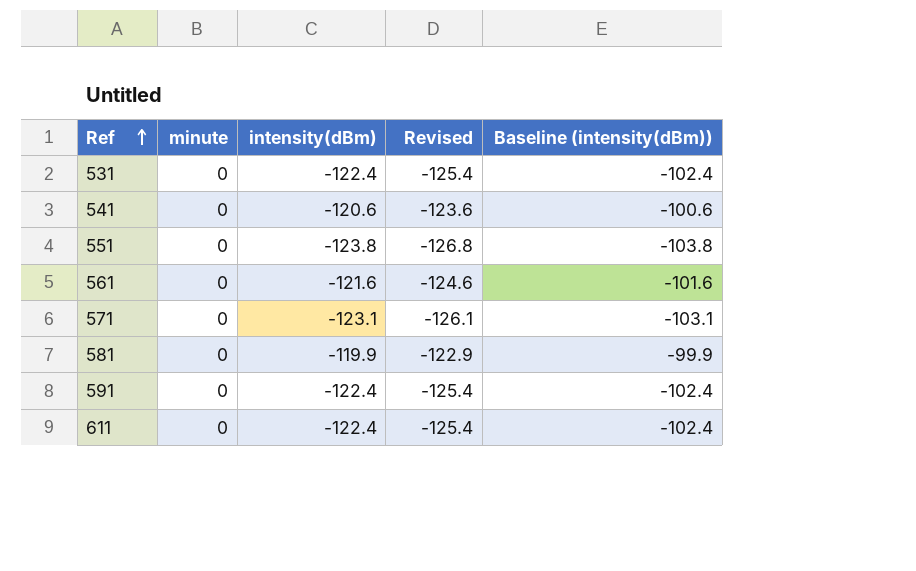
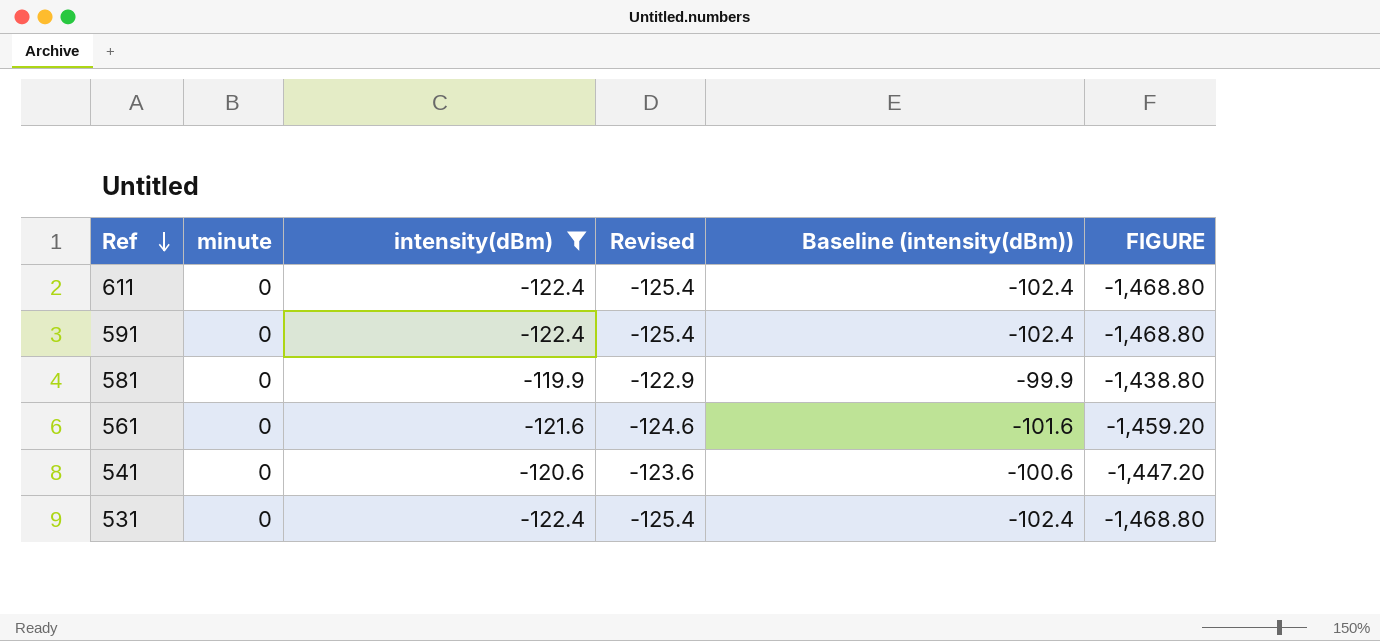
filter: none -> intensity(dBm) >= -122.4
row order: Ref ascending -> Ref descending
column FIGURE | formula: none -> [intensity(dBm)] * 12

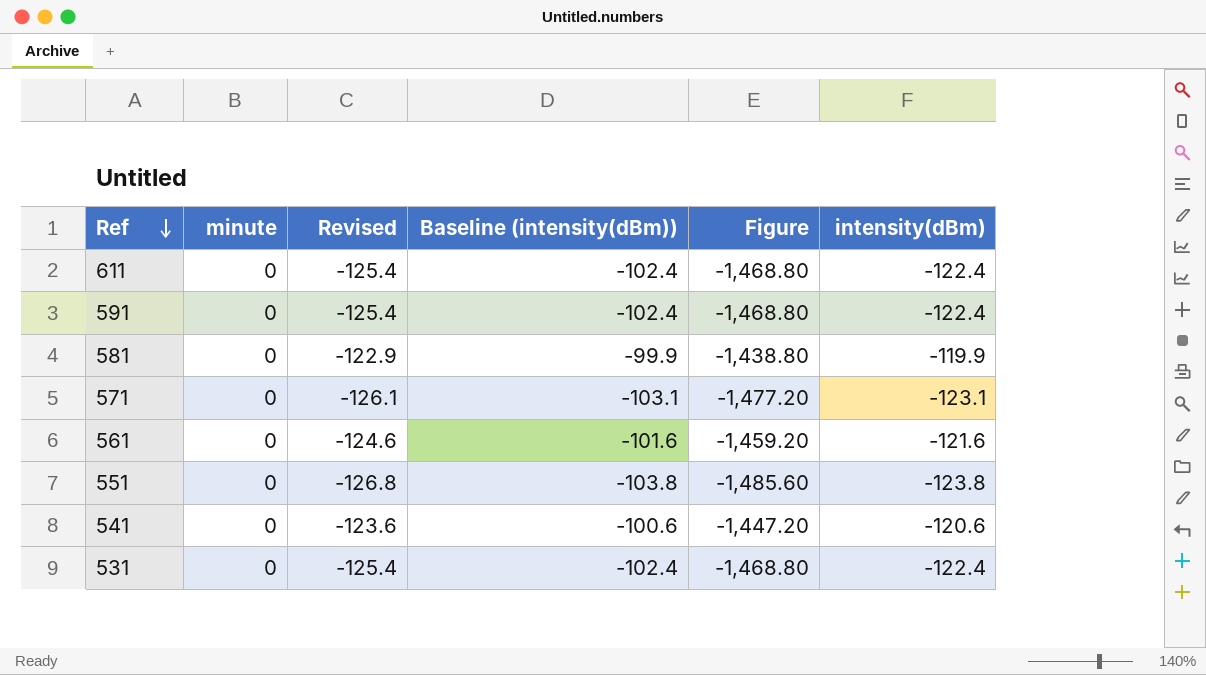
filter: intensity(dBm) >= -122.4 -> none
column name: FIGURE -> Figure
column intensity(dBm) | position: 3 -> 6

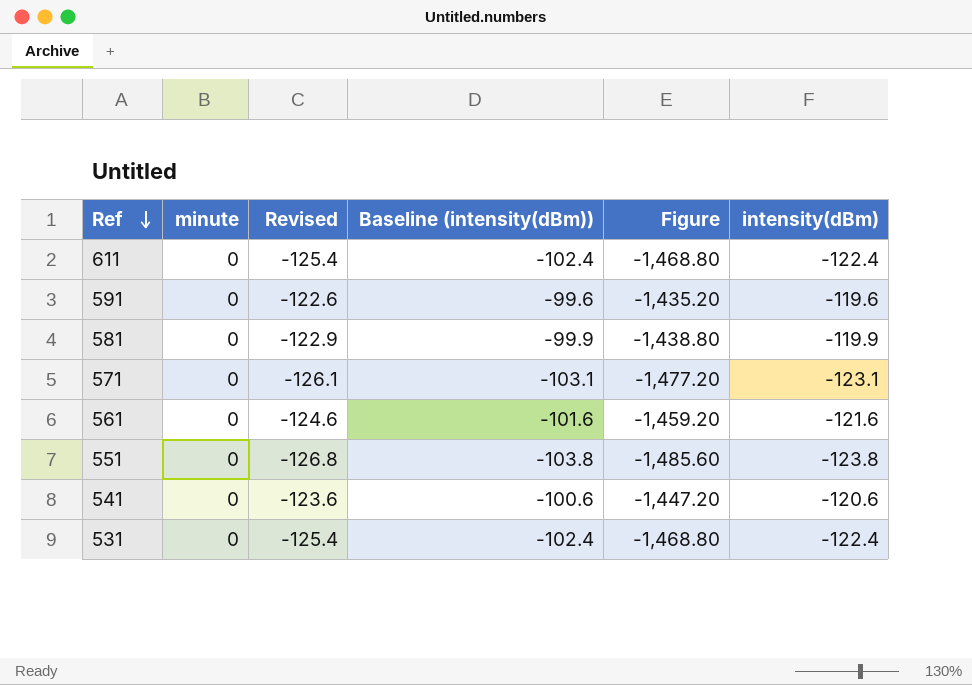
591 | Revised: -125.4 -> -122.6
591 | Baseline (intensity(dBm)): -102.4 -> -99.6
591 | Figure: -1,468.80 -> -1,435.20
591 | intensity(dBm): -122.4 -> -119.6

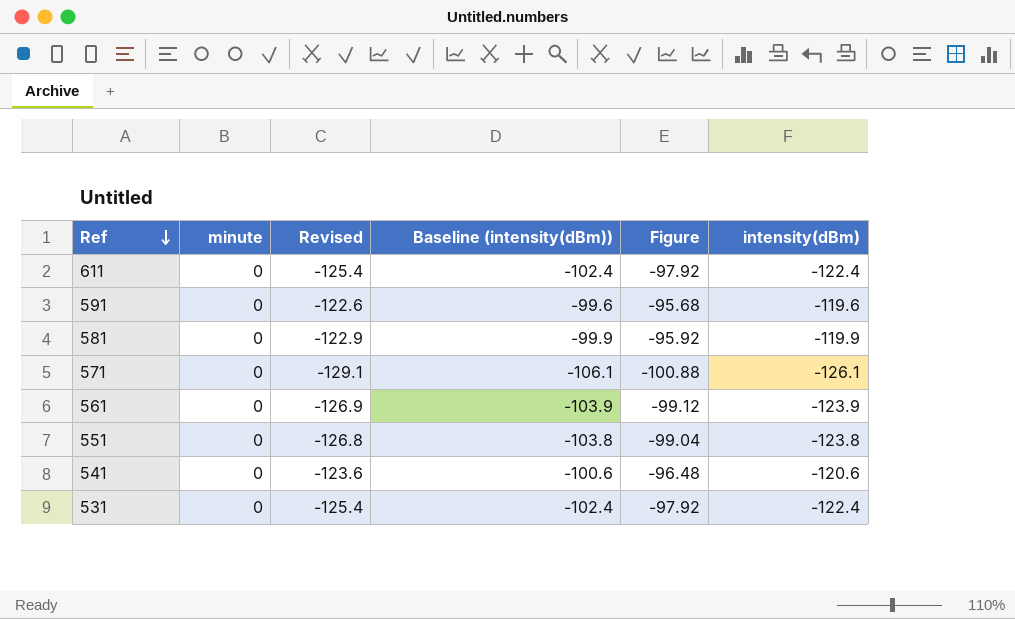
column Figure | formula: [intensity(dBm)] * 12 -> [intensity(dBm)] * 0.8
571 | Revised: -126.1 -> -129.1
571 | Baseline (intensity(dBm)): -103.1 -> -106.1
571 | intensity(dBm): -123.1 -> -126.1
561 | Revised: -124.6 -> -126.9
561 | Baseline (intensity(dBm)): -101.6 -> -103.9
561 | intensity(dBm): -121.6 -> -123.9

